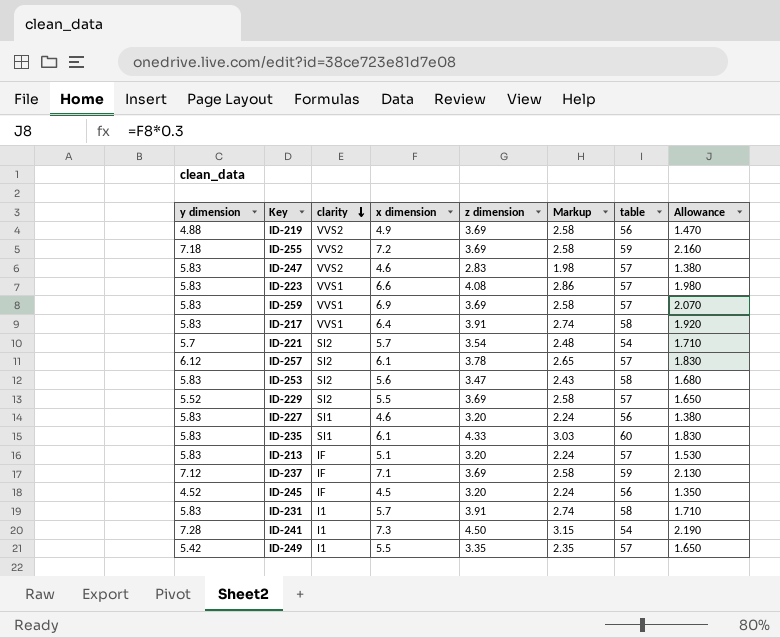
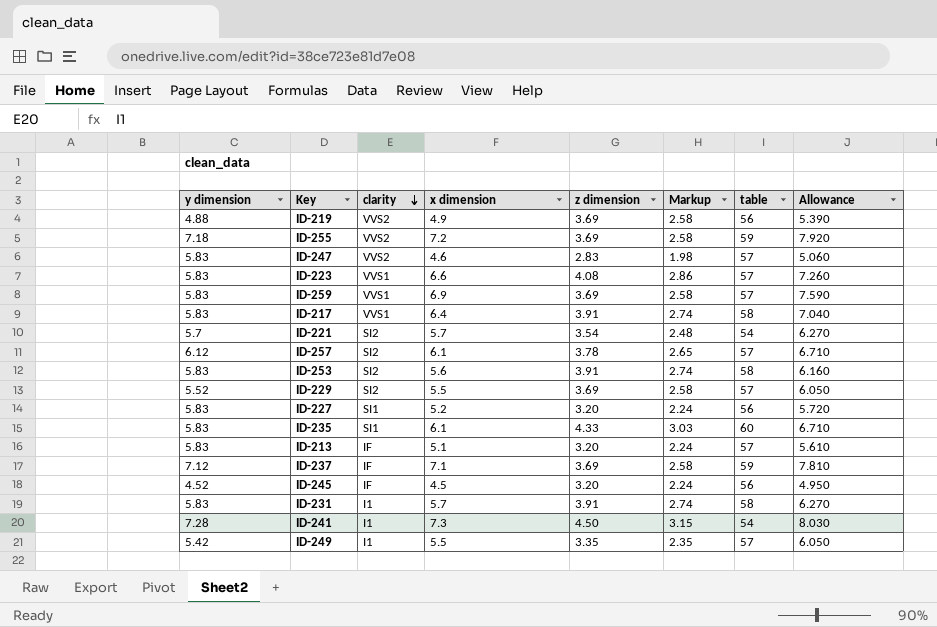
column Allowance | formula: [x dimension] * 0.3 -> [x dimension] * 1.1
ID-253 | z dimension: 3.47 -> 3.91
ID-253 | Markup: 2.43 -> 2.74
ID-227 | x dimension: 4.6 -> 5.2

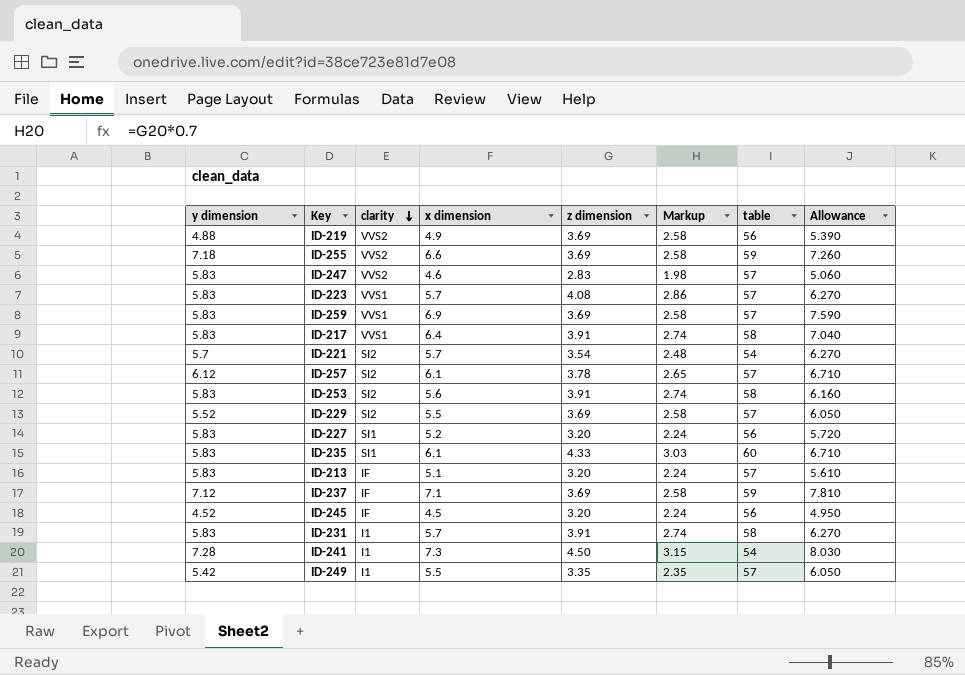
ID-255 | x dimension: 7.2 -> 6.6
ID-255 | Allowance: 7.920 -> 7.260
ID-223 | x dimension: 6.6 -> 5.7
ID-223 | Allowance: 7.260 -> 6.270

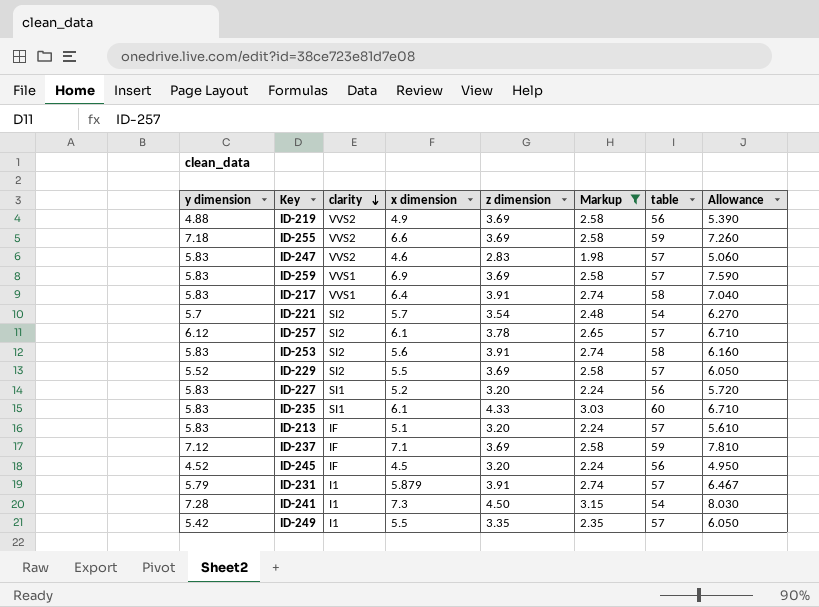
filter: none -> Markup != 2.86
ID-231 | y dimension: 5.83 -> 5.79
ID-231 | x dimension: 5.7 -> 5.879
ID-231 | table: 58 -> 57
ID-231 | Allowance: 6.270 -> 6.467

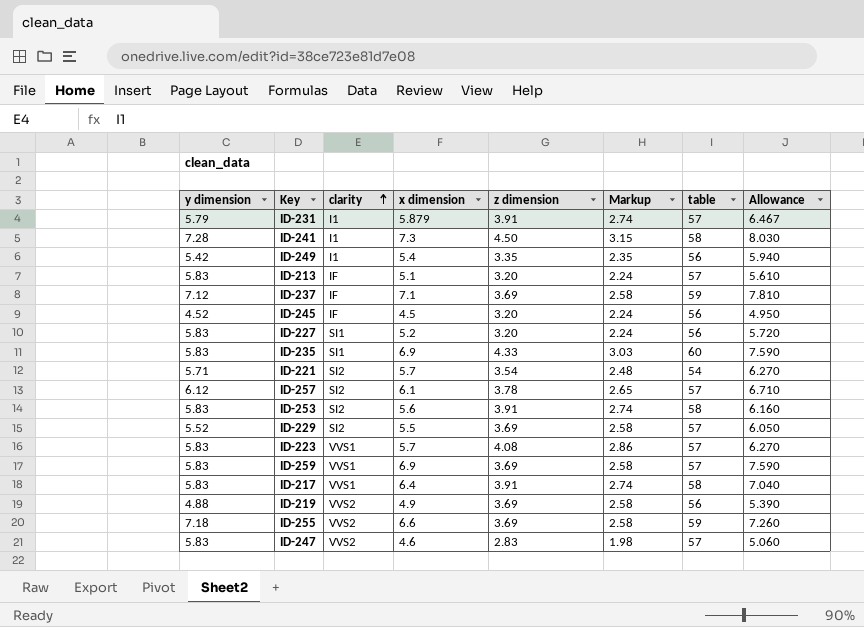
filter: Markup != 2.86 -> none
row order: clarity descending -> clarity ascending
ID-241 | table: 54 -> 58
ID-249 | x dimension: 5.5 -> 5.4
ID-249 | table: 57 -> 56
ID-249 | Allowance: 6.050 -> 5.940
ID-235 | x dimension: 6.1 -> 6.9
ID-235 | Allowance: 6.710 -> 7.590
ID-221 | y dimension: 5.7 -> 5.71

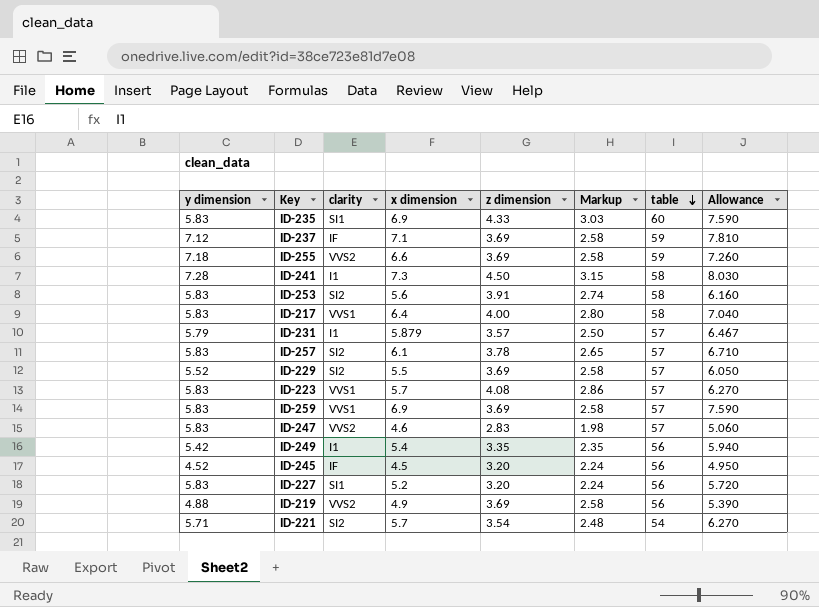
row order: clarity ascending -> table descending
row ID-213: 5.83 | IF | 5.1 | 3.20 | 2.24 | 57 | 5.610 -> none
ID-217 | z dimension: 3.91 -> 4.00
ID-217 | Markup: 2.74 -> 2.80
ID-231 | z dimension: 3.91 -> 3.57
ID-231 | Markup: 2.74 -> 2.50
ID-257 | y dimension: 6.12 -> 5.83

